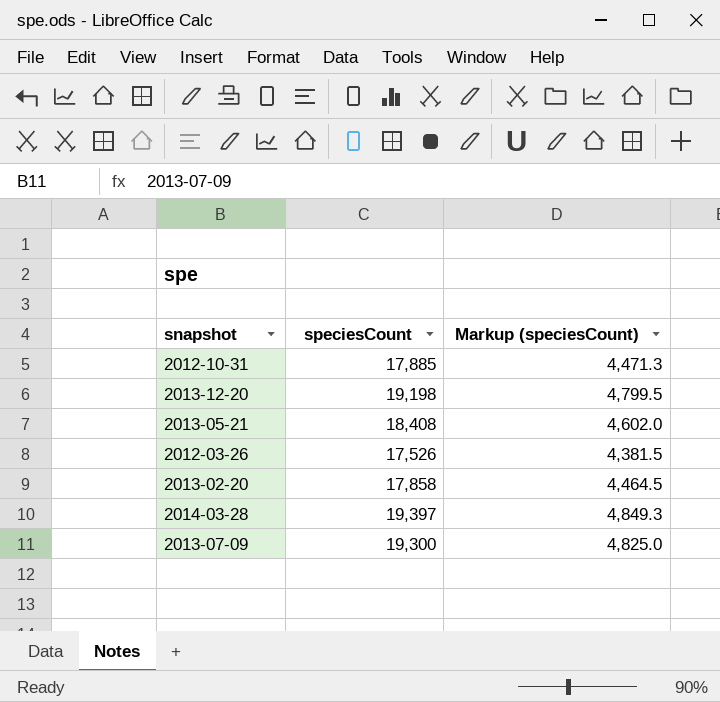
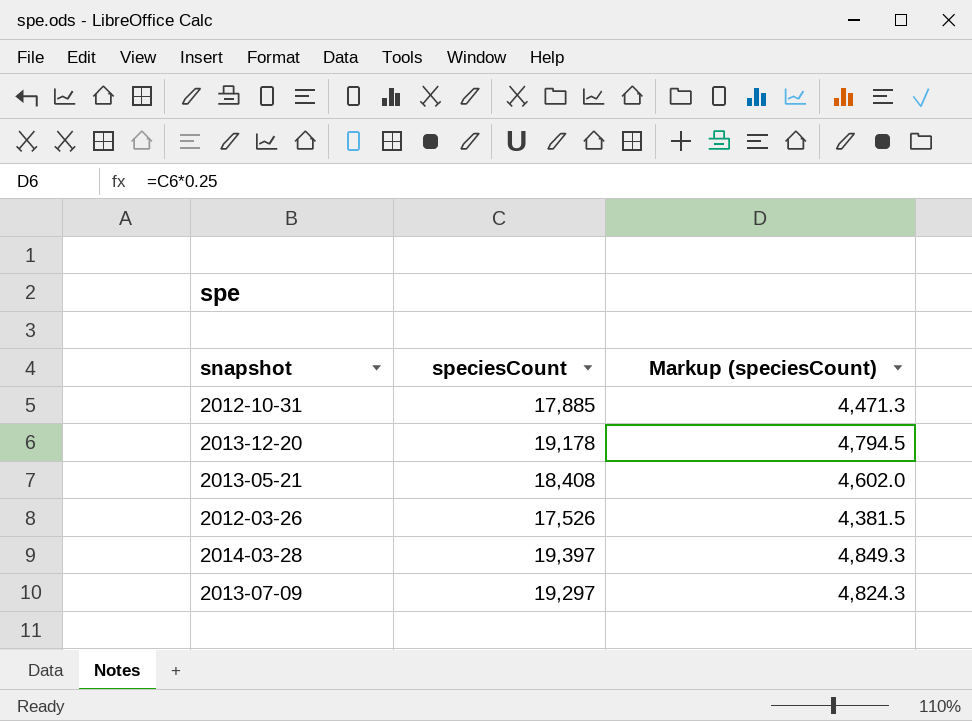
row 2013-02-20: 17,858 | 4,464.5 -> none
2013-12-20 | speciesCount: 19,198 -> 19,178
2013-12-20 | Markup (speciesCount): 4,799.5 -> 4,794.5
2013-07-09 | speciesCount: 19,300 -> 19,297
2013-07-09 | Markup (speciesCount): 4,825.0 -> 4,824.3

